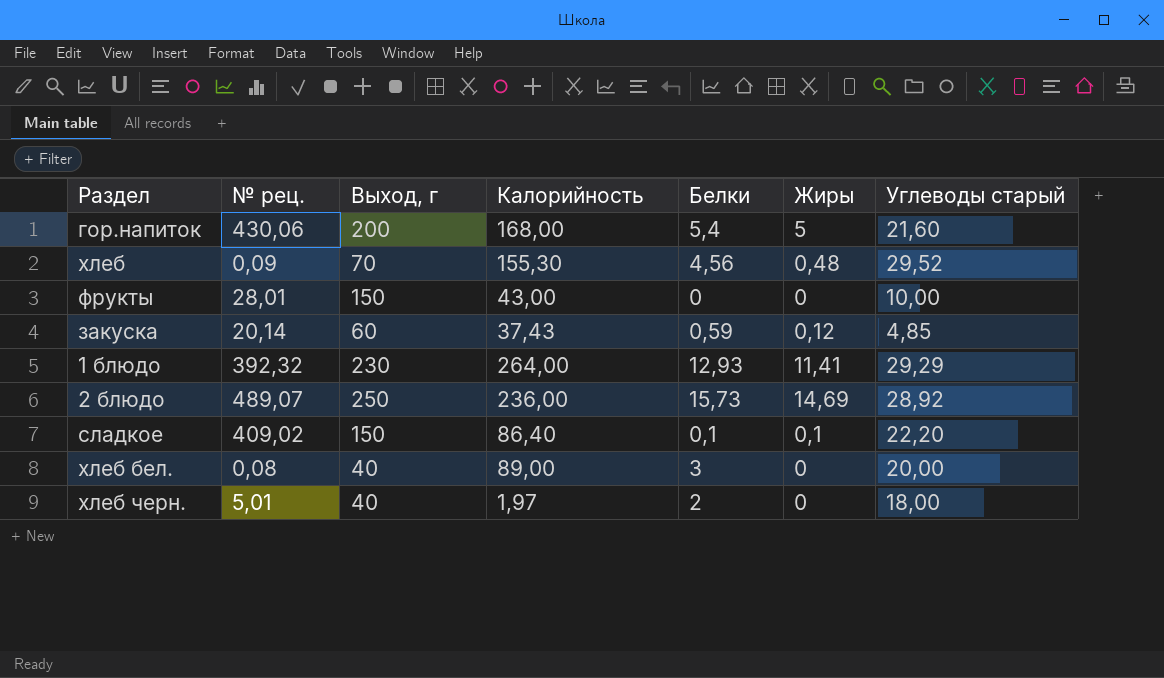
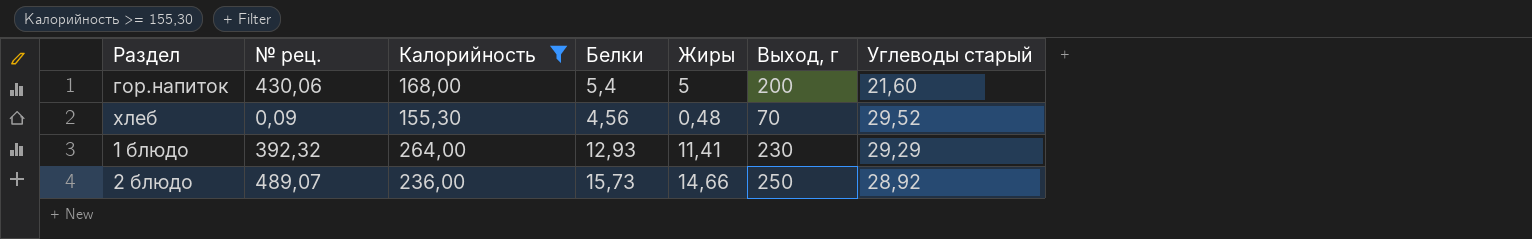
filter: none -> Калорийность >= 155,30
column Выход, г | position: 3 -> 6
2 блюдо | Жиры: 14,69 -> 14,66

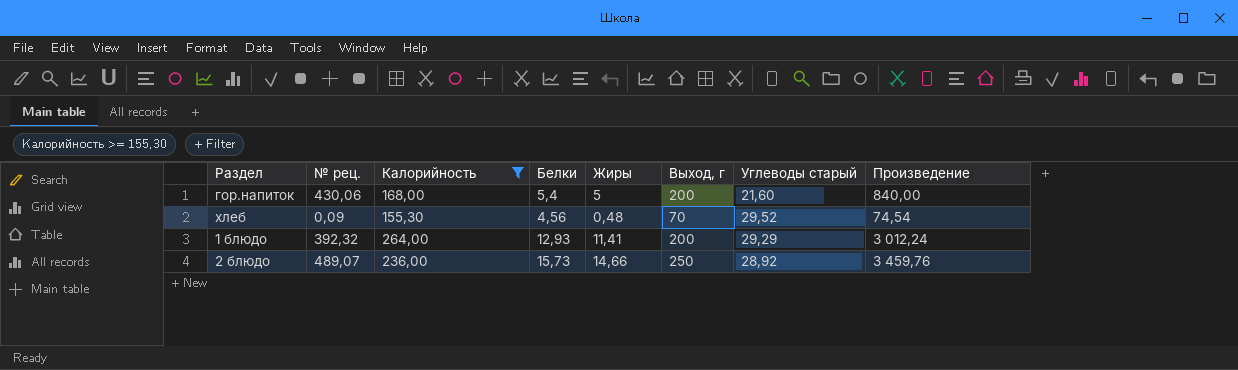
column Произведение | formula: none -> [Калорийность] * [Жиры]
1 блюдо | Выход, г: 230 -> 200

